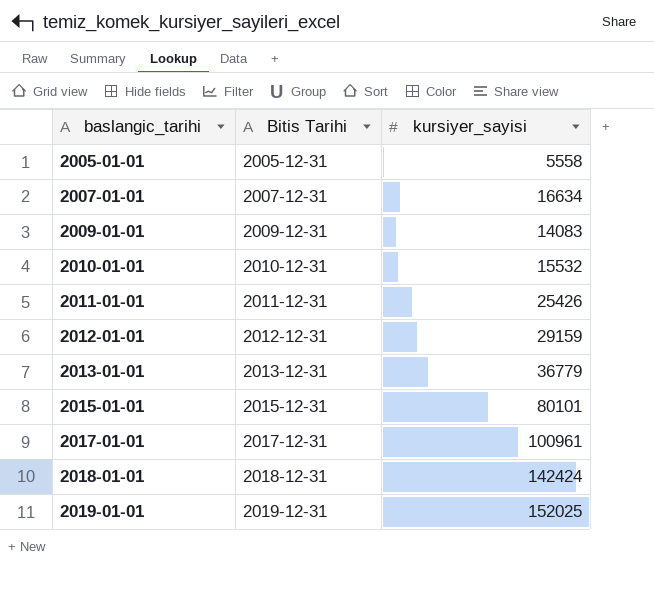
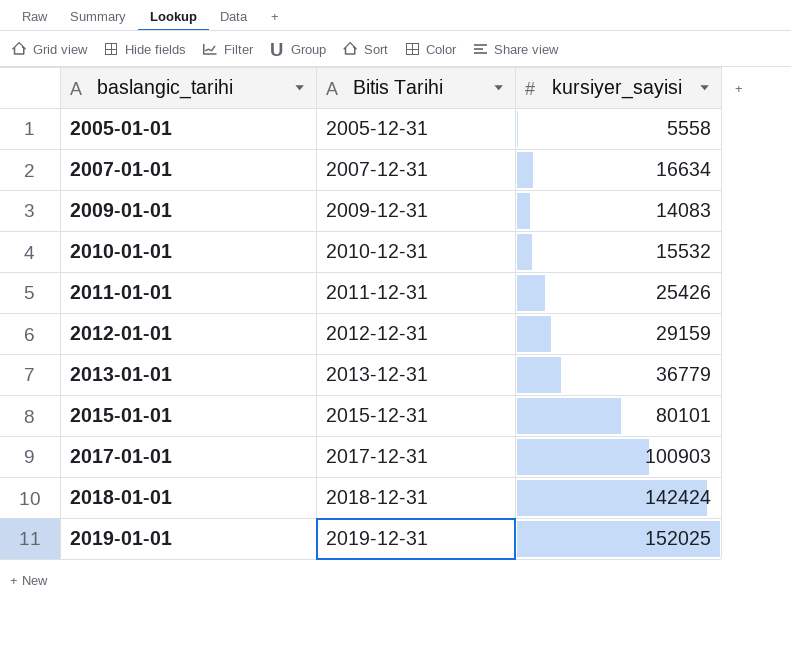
2017-01-01 | kursiyer_sayisi: 100961 -> 100903

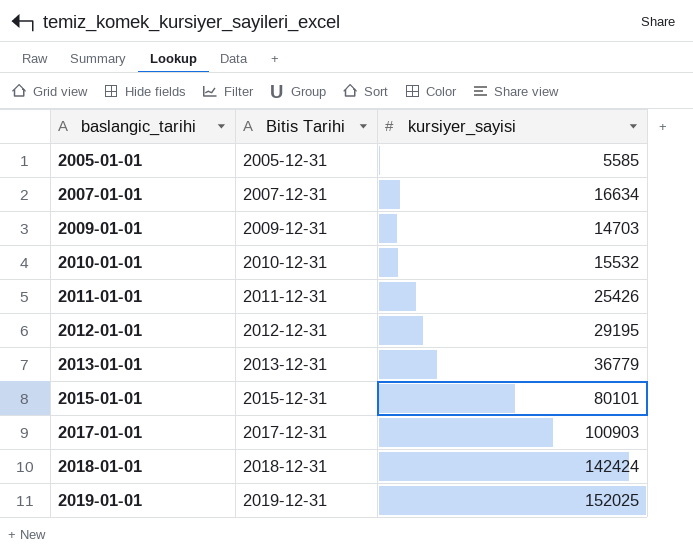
2005-01-01 | kursiyer_sayisi: 5558 -> 5585
2009-01-01 | kursiyer_sayisi: 14083 -> 14703
2012-01-01 | kursiyer_sayisi: 29159 -> 29195

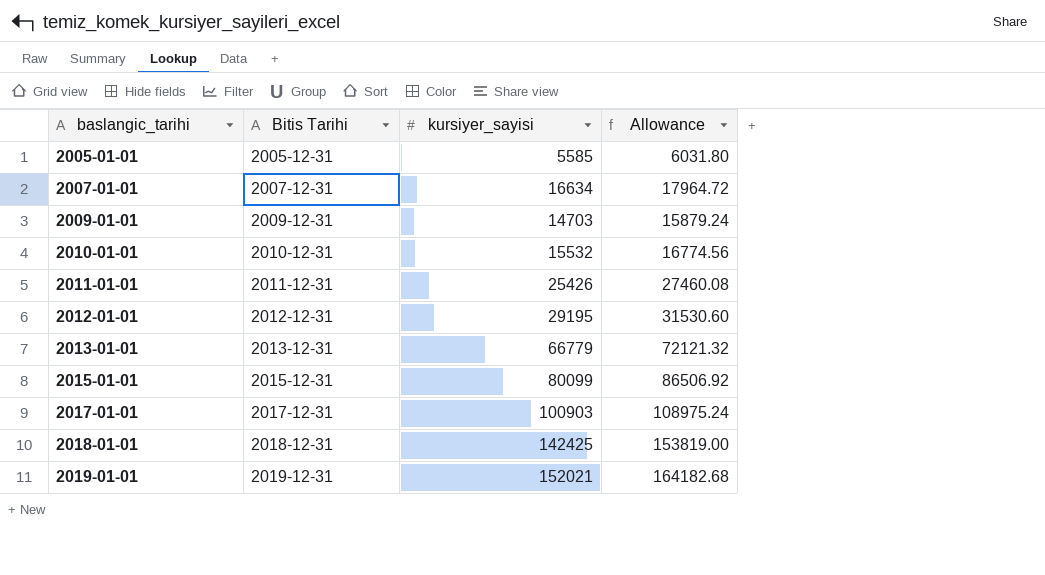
column Allowance | formula: none -> [kursiyer_sayisi] * 1.08
2013-01-01 | kursiyer_sayisi: 36779 -> 66779
2015-01-01 | kursiyer_sayisi: 80101 -> 80099
2018-01-01 | kursiyer_sayisi: 142424 -> 142425
2019-01-01 | kursiyer_sayisi: 152025 -> 152021

